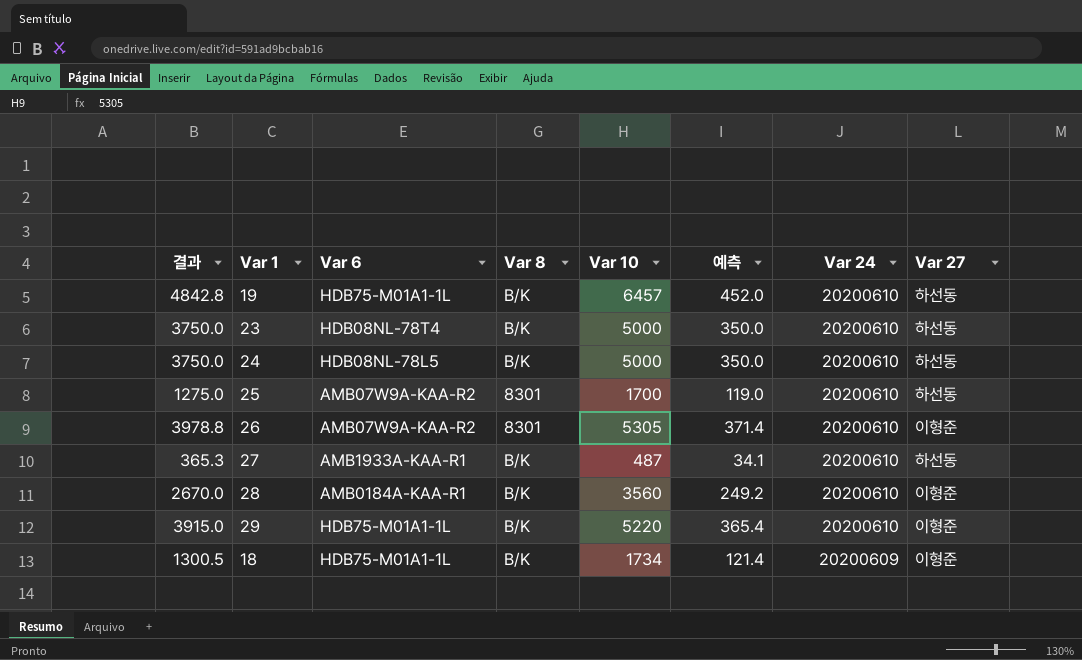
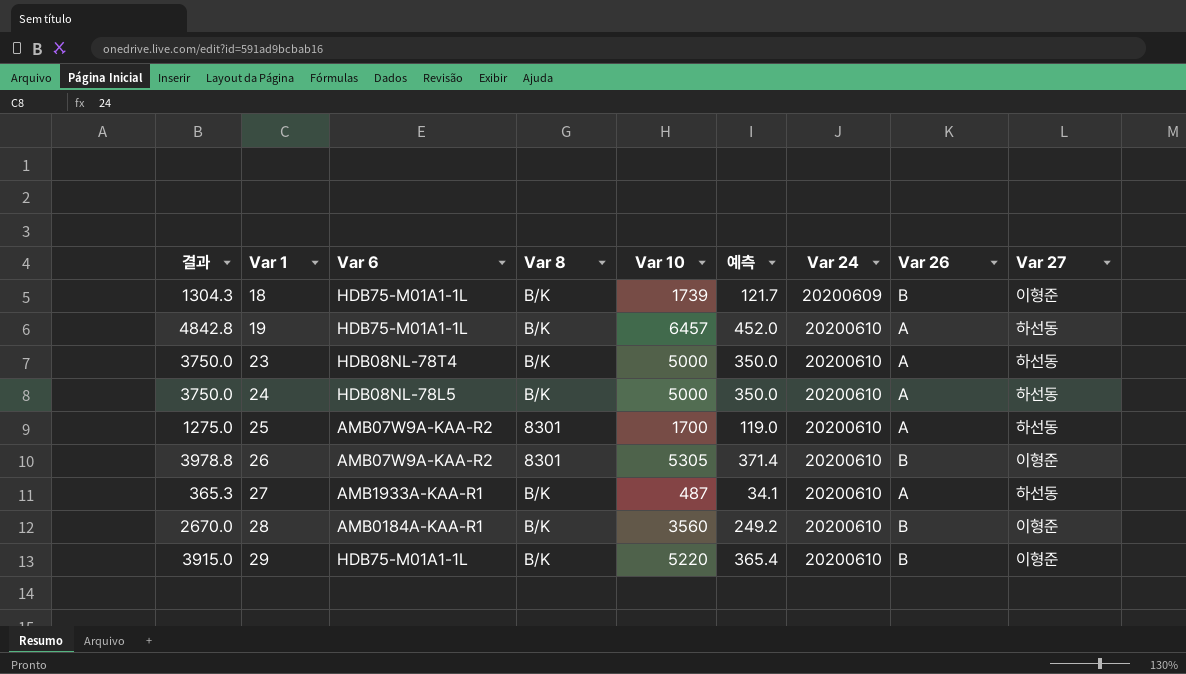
row order: Var 24 descending -> Var 1 ascending
column Var 26 | position: none -> 8
18 | 결과: 1300.5 -> 1304.3
18 | Var 10: 1734 -> 1739
18 | 예측: 121.4 -> 121.7

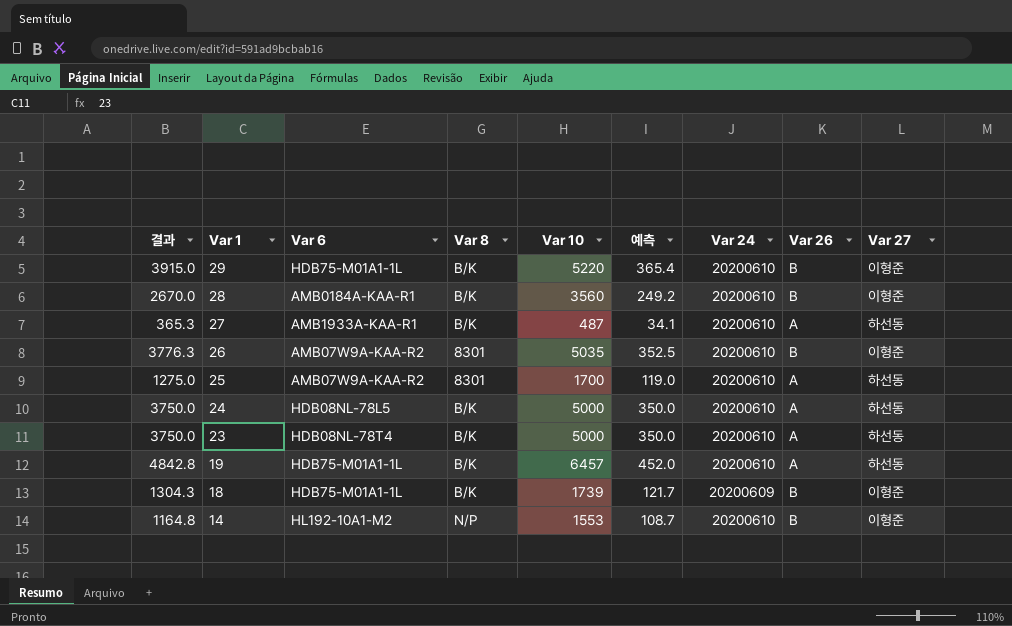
row order: Var 1 ascending -> Var 1 descending
26 | 결과: 3978.8 -> 3776.3
26 | Var 10: 5305 -> 5035
26 | 예측: 371.4 -> 352.5
row 14: none -> 1164.8 | HL192-10A1-M2 | N/P | 1553 | 108.7 | 20200610 | B | 이형준

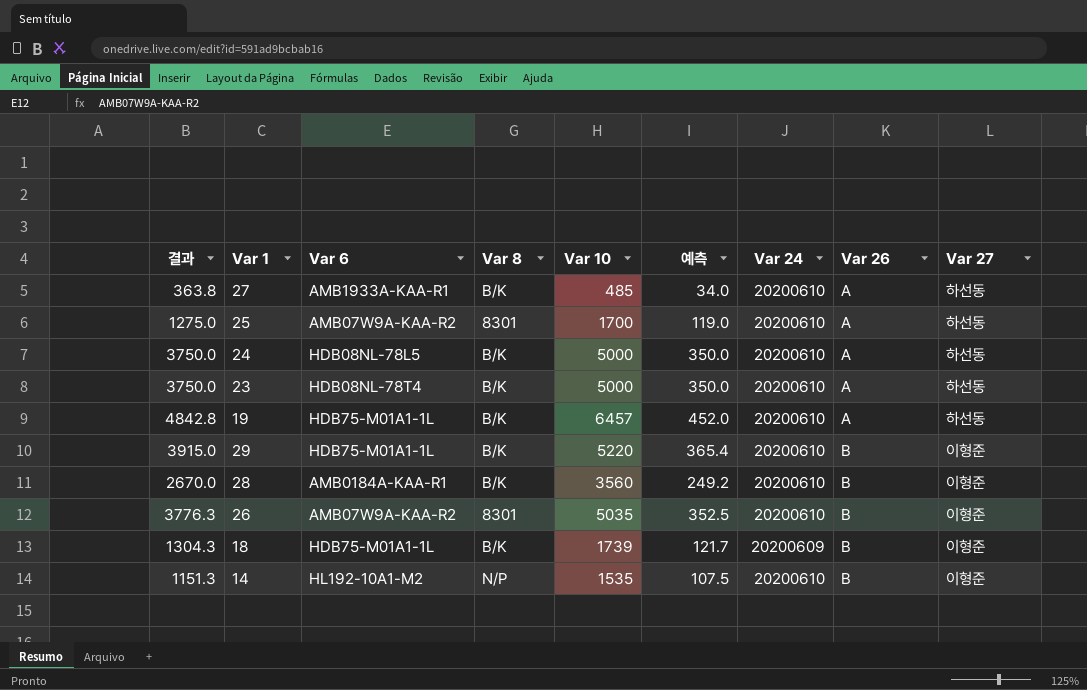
row order: Var 1 descending -> Var 26 ascending
27 | 결과: 365.3 -> 363.8
27 | Var 10: 487 -> 485
27 | 예측: 34.1 -> 34.0
14 | 결과: 1164.8 -> 1151.3
14 | Var 10: 1553 -> 1535
14 | 예측: 108.7 -> 107.5

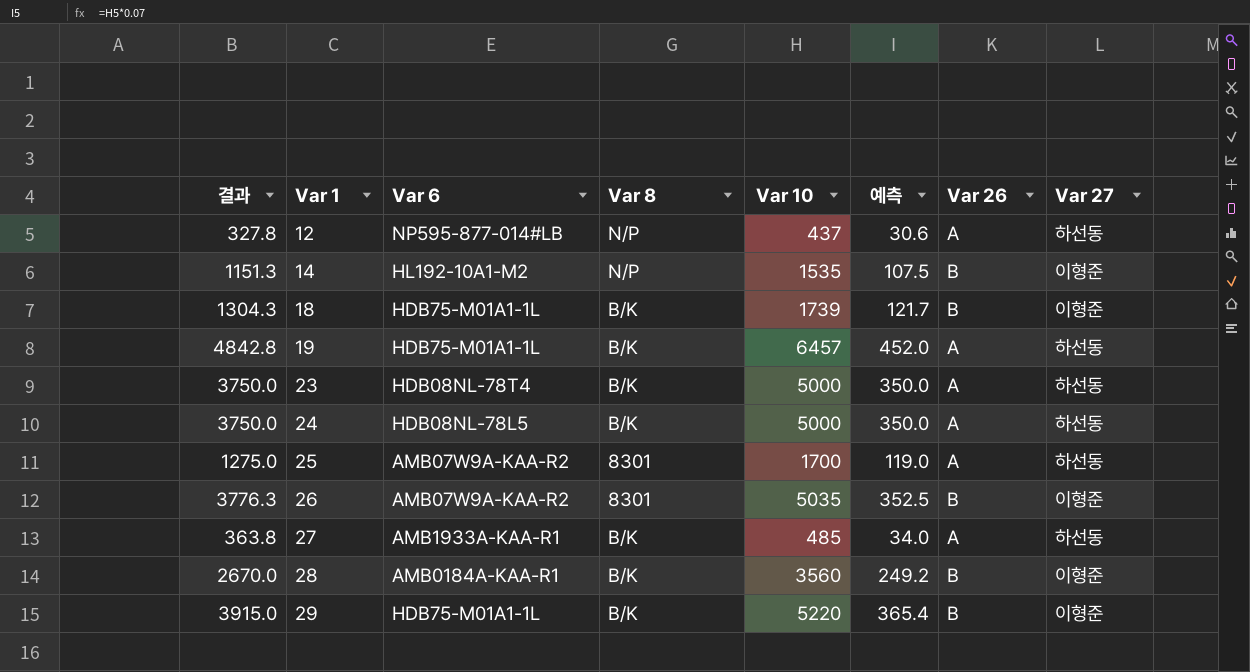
row order: Var 26 ascending -> Var 1 ascending
column Var 24 | position: 7 -> none
row 12: none -> 327.8 | NP595-877-014#LB | N/P | 437 | 30.6 | A | 하선동

